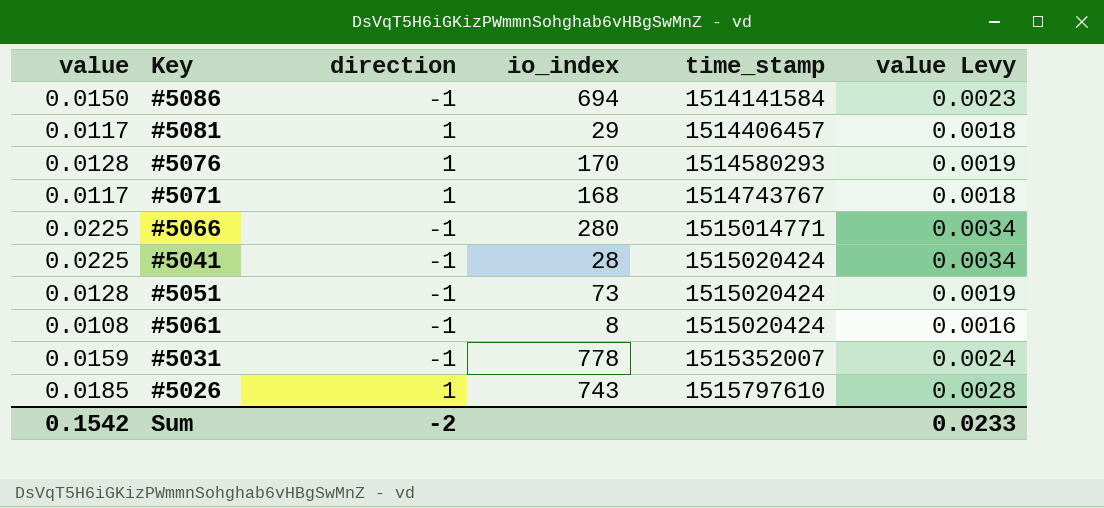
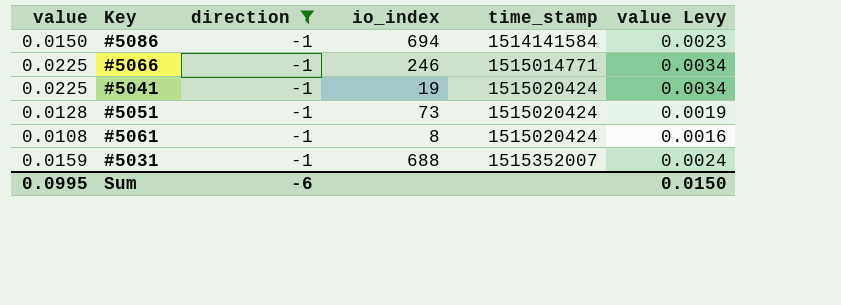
filter: none -> direction = -1
#5066 | io_index: 280 -> 246
#5041 | io_index: 28 -> 19
#5031 | io_index: 778 -> 688
Sum | value: 0.1542 -> 0.0995
Sum | direction: -2 -> -6
Sum | value Levy: 0.0233 -> 0.0150

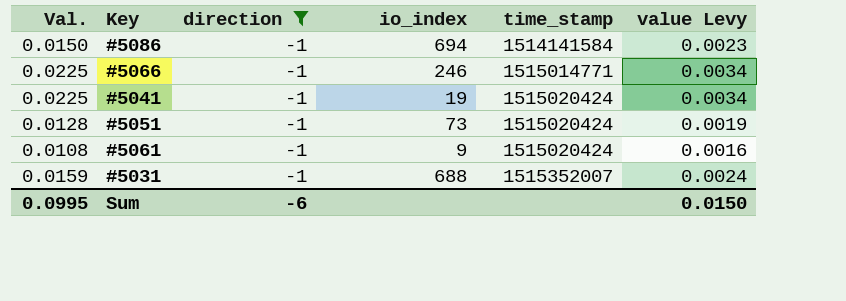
column name: value -> Val.
#5061 | io_index: 8 -> 9

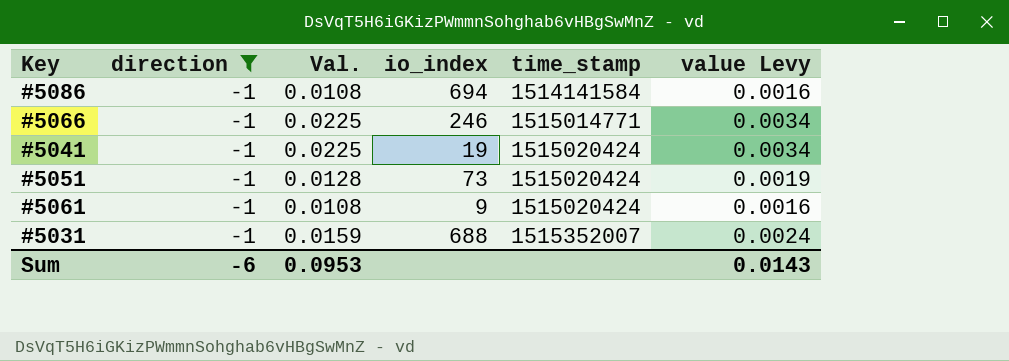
column Val. | position: 1 -> 3
#5086 | Val.: 0.0150 -> 0.0108
#5086 | value Levy: 0.0023 -> 0.0016
Sum | Val.: 0.0995 -> 0.0953
Sum | value Levy: 0.0150 -> 0.0143

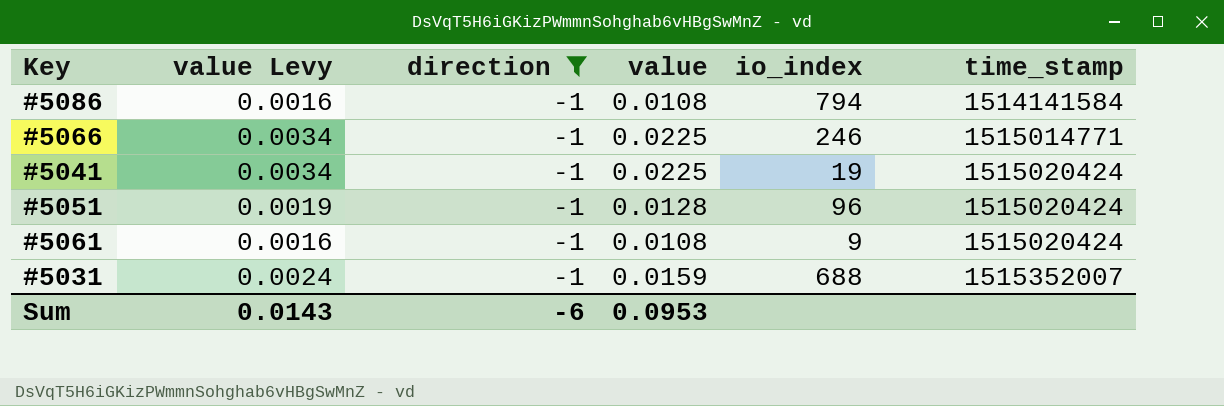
column value Levy | position: 6 -> 2
column name: Val. -> value
#5086 | io_index: 694 -> 794
#5051 | io_index: 73 -> 96

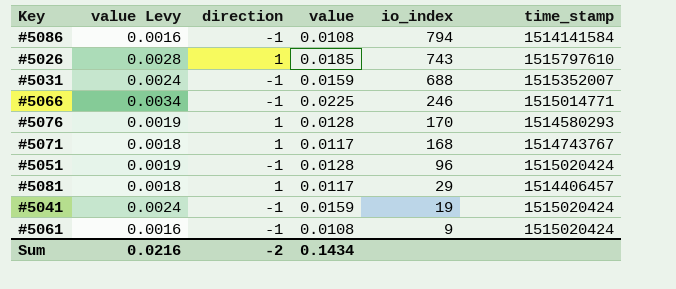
filter: direction = -1 -> none
row order: time_stamp ascending -> io_index descending
#5041 | value Levy: 0.0034 -> 0.0024
#5041 | value: 0.0225 -> 0.0159
Sum | value Levy: 0.0143 -> 0.0216
Sum | direction: -6 -> -2
Sum | value: 0.0953 -> 0.1434

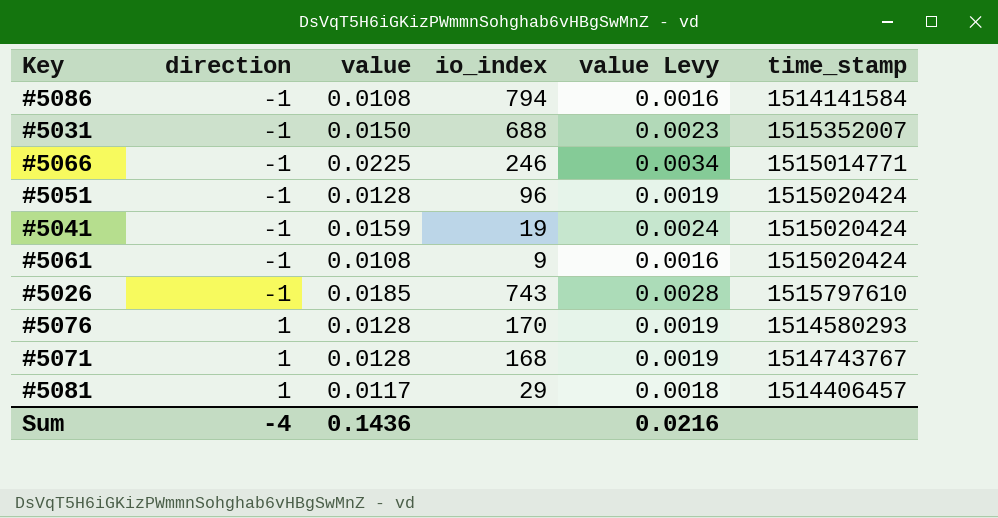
row order: io_index descending -> direction ascending
column value Levy | position: 2 -> 5
#5031 | value: 0.0159 -> 0.0150
#5031 | value Levy: 0.0024 -> 0.0023
#5026 | direction: 1 -> -1
#5071 | value: 0.0117 -> 0.0128
#5071 | value Levy: 0.0018 -> 0.0019
Sum | direction: -2 -> -4
Sum | value: 0.1434 -> 0.1436

